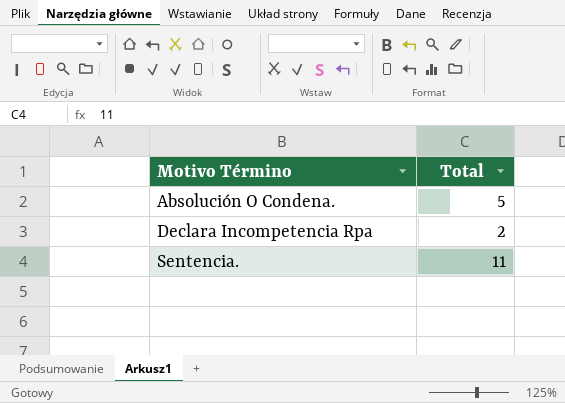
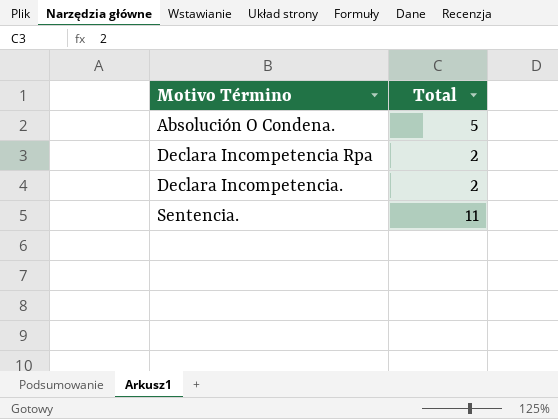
row Declara Incompetencia.: none -> 2

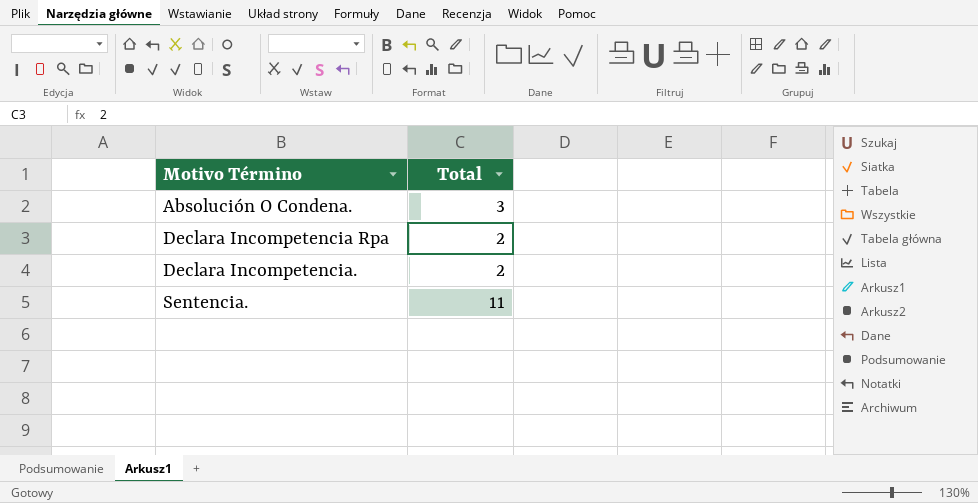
Absolución O Condena. | Total: 5 -> 3

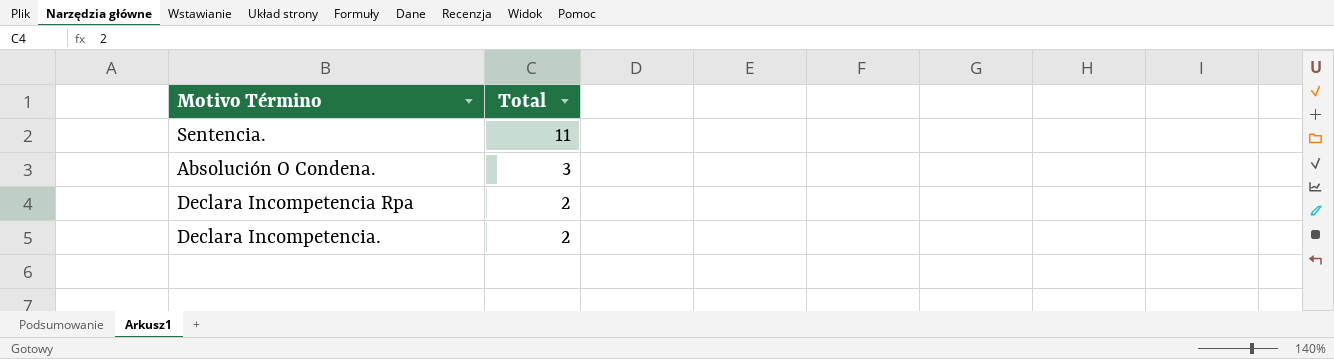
row order: Motivo Término ascending -> Total descending

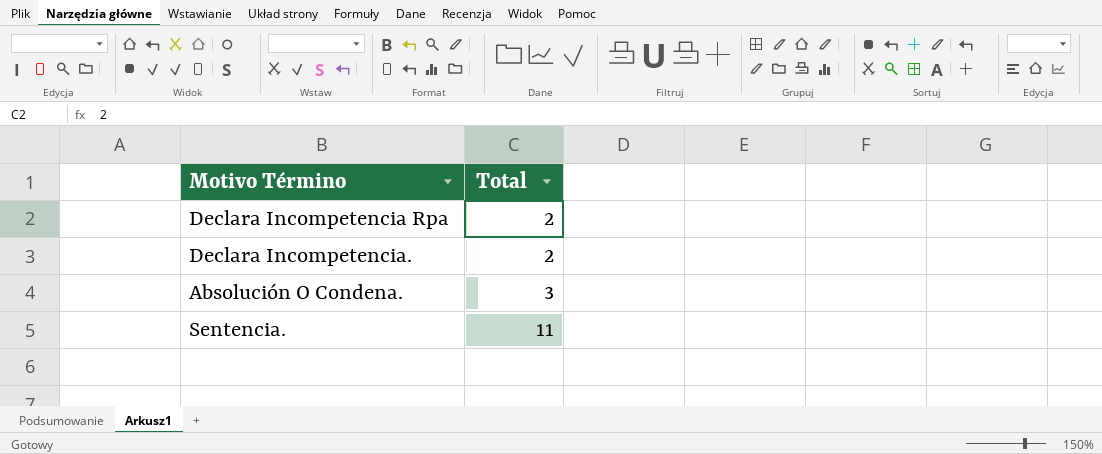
row order: Total descending -> Total ascending

